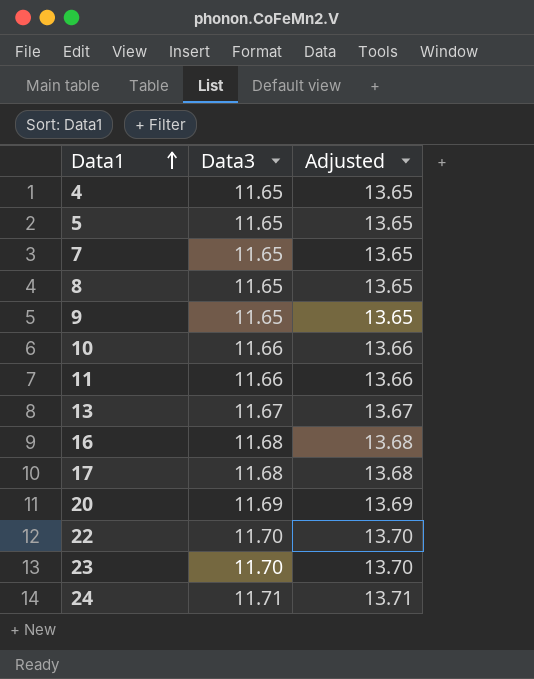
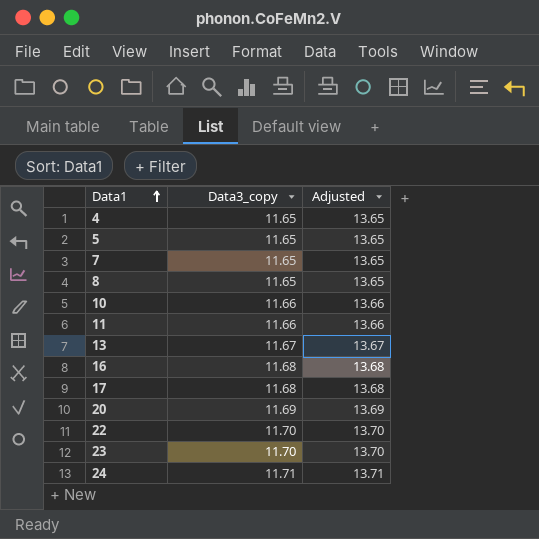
column name: Data3 -> Data3_copy
row 9: 11.65 | 13.65 -> none

